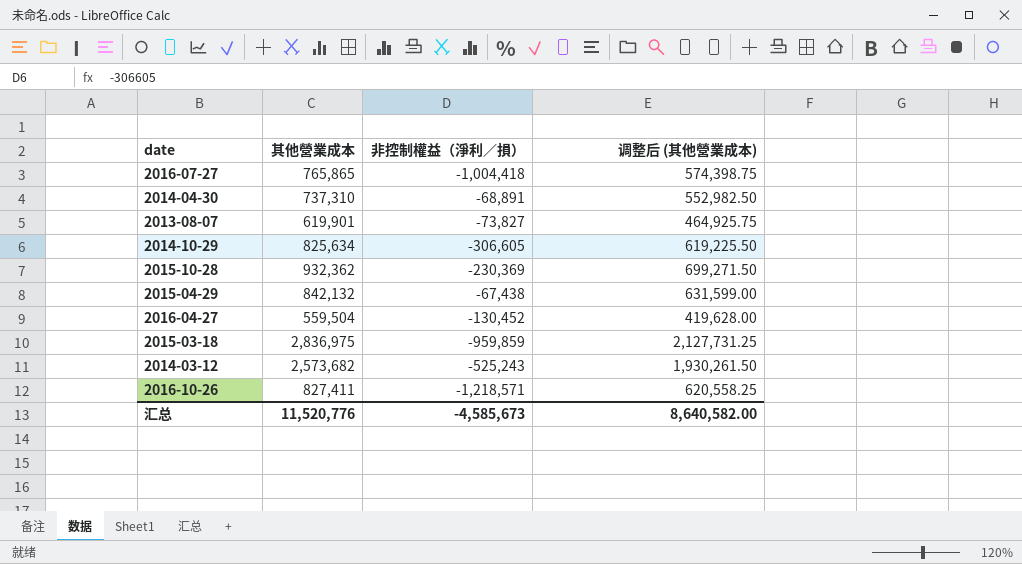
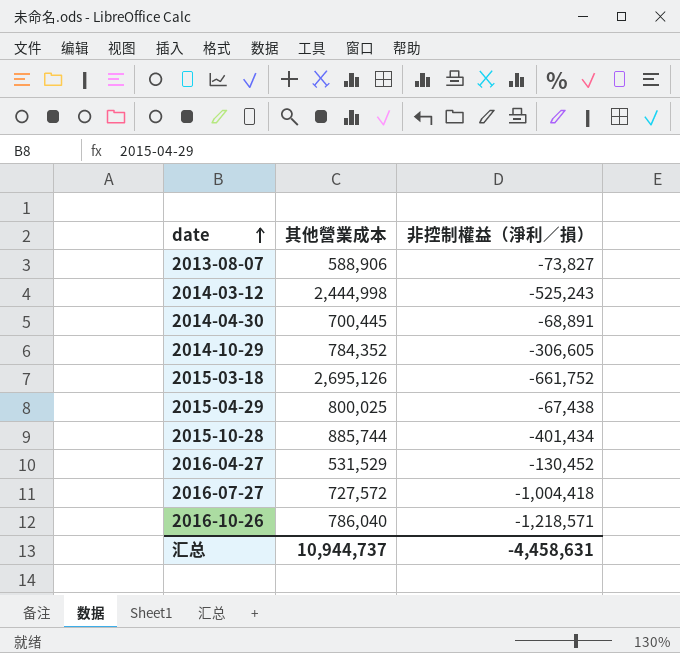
row order: none -> date ascending
column 调整后 (其他營業成本) | formula: [其他營業成本] * 0.75 -> none
2013-08-07 | 其他營業成本: 619,901 -> 588,906
2014-03-12 | 其他營業成本: 2,573,682 -> 2,444,998
2014-04-30 | 其他營業成本: 737,310 -> 700,445
2014-10-29 | 其他營業成本: 825,634 -> 784,352
2015-03-18 | 其他營業成本: 2,836,975 -> 2,695,126
2015-03-18 | 非控制權益（淨利／損）: -959,859 -> -661,752
2015-04-29 | 其他營業成本: 842,132 -> 800,025
2015-10-28 | 其他營業成本: 932,362 -> 885,744
2015-10-28 | 非控制權益（淨利／損）: -230,369 -> -401,434
2016-04-27 | 其他營業成本: 559,504 -> 531,529
2016-07-27 | 其他營業成本: 765,865 -> 727,572
2016-10-26 | 其他營業成本: 827,411 -> 786,040
汇总 | 其他營業成本: 11,520,776 -> 10,944,737
汇总 | 非控制權益（淨利／損）: -4,585,673 -> -4,458,631

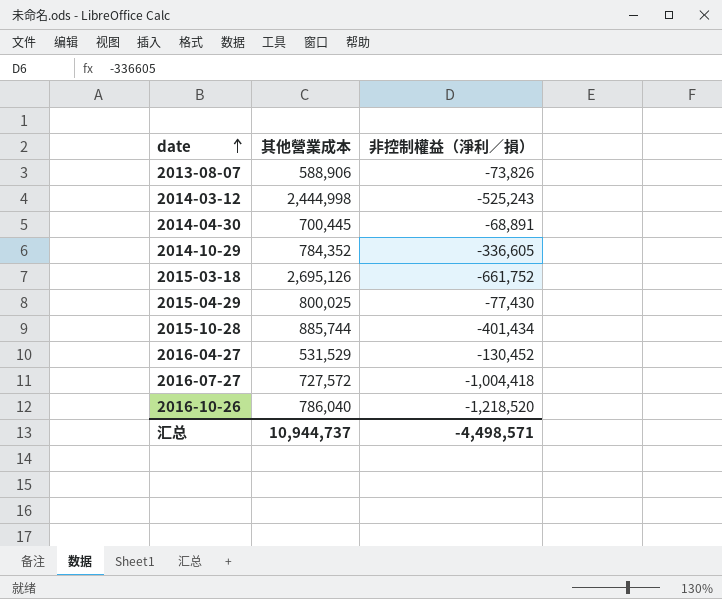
2013-08-07 | 非控制權益（淨利／損）: -73,827 -> -73,826
2014-10-29 | 非控制權益（淨利／損）: -306,605 -> -336,605
2015-04-29 | 非控制權益（淨利／損）: -67,438 -> -77,430
2016-10-26 | 非控制權益（淨利／損）: -1,218,571 -> -1,218,520
汇总 | 非控制權益（淨利／損）: -4,458,631 -> -4,498,571

